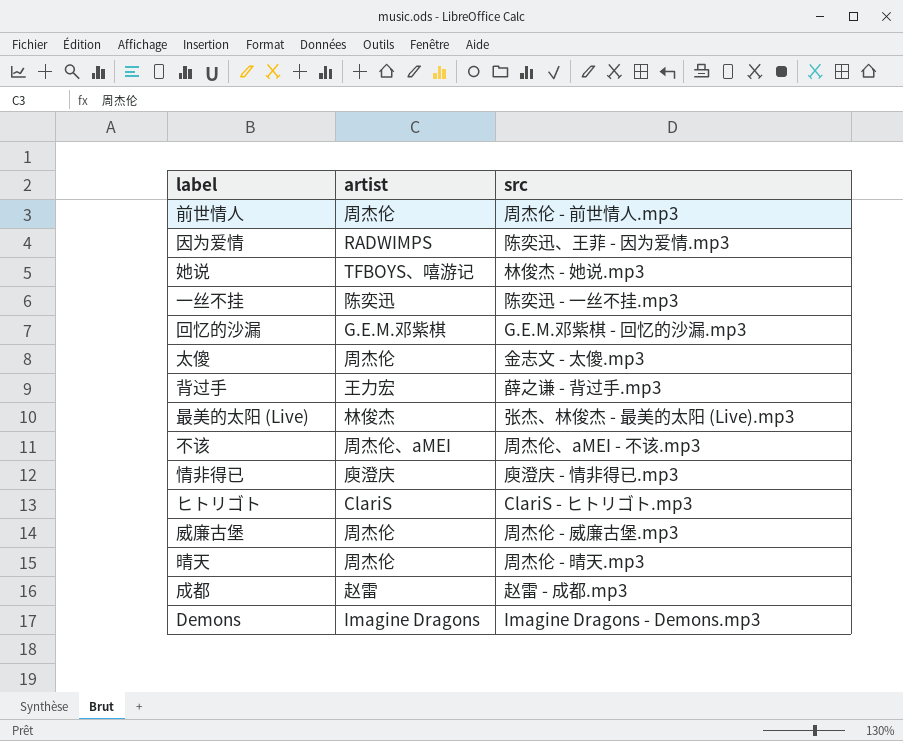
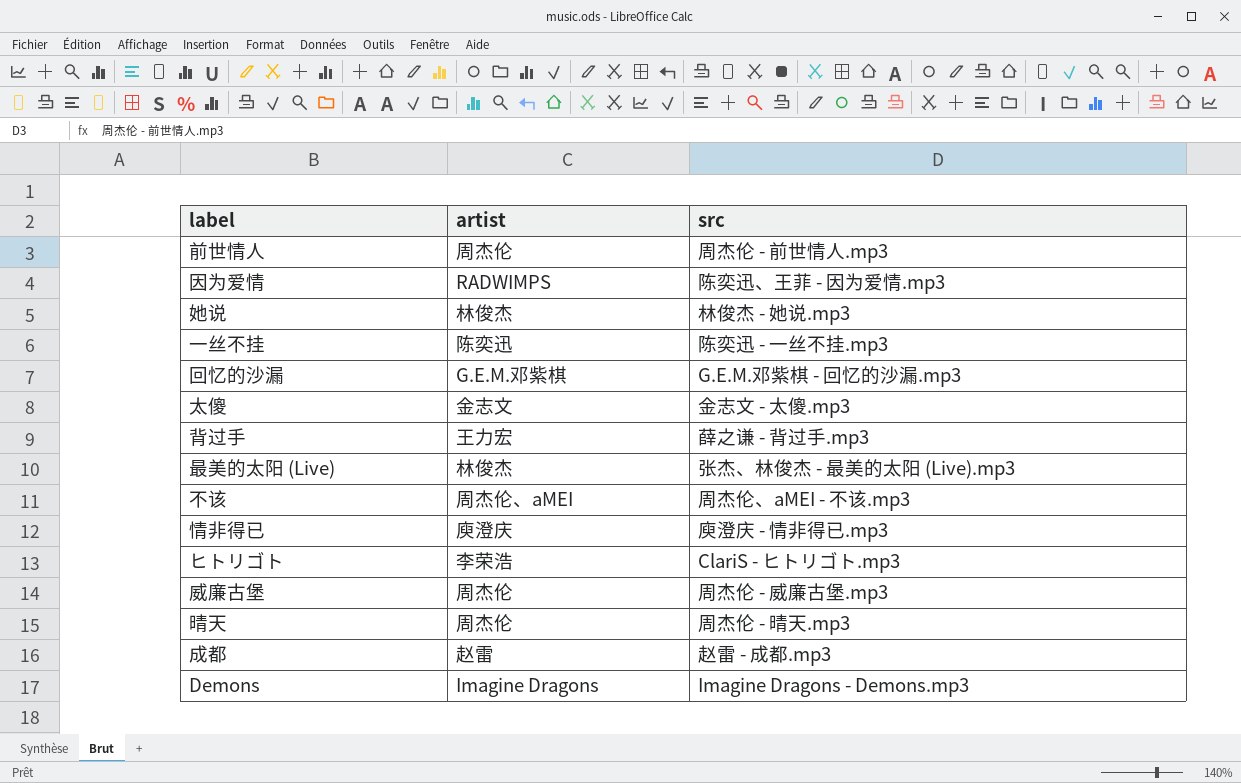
她说 | artist: TFBOYS、嘻游记 -> 林俊杰
太傻 | artist: 周杰伦 -> 金志文
ヒトリゴト | artist: ClariS -> 李荣浩

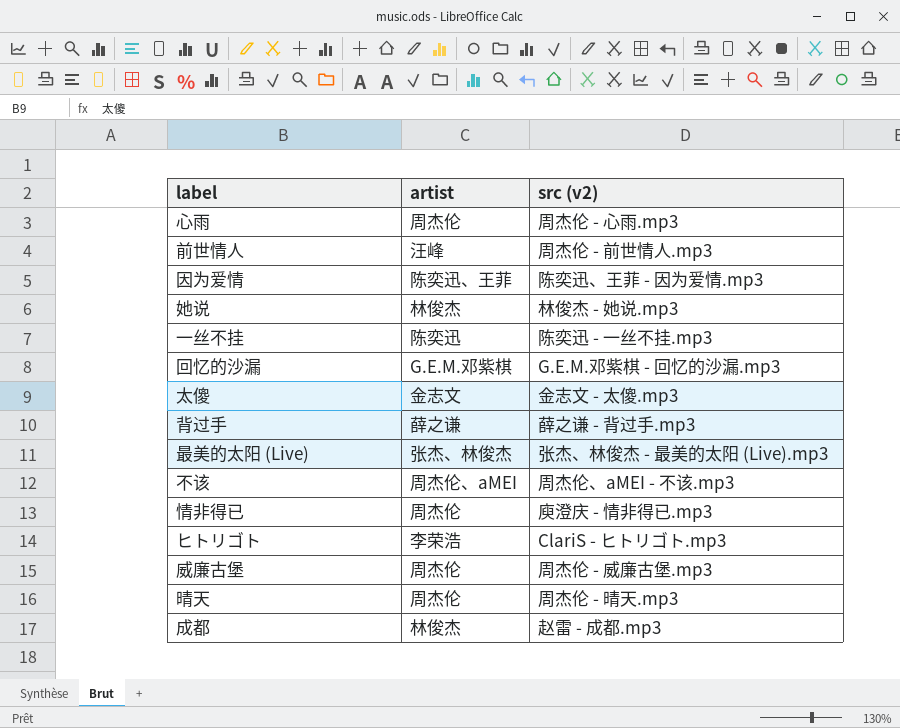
column name: src -> src (v2)
row Demons: Imagine Dragons | Imagine Dragons - Demons.mp3 -> none
row 心雨: none -> 周杰伦 | 周杰伦 - 心雨.mp3
前世情人 | artist: 周杰伦 -> 汪峰
因为爱情 | artist: RADWIMPS -> 陈奕迅、王菲
背过手 | artist: 王力宏 -> 薛之谦
最美的太阳 (Live) | artist: 林俊杰 -> 张杰、林俊杰
情非得已 | artist: 庾澄庆 -> 周杰伦
成都 | artist: 赵雷 -> 林俊杰

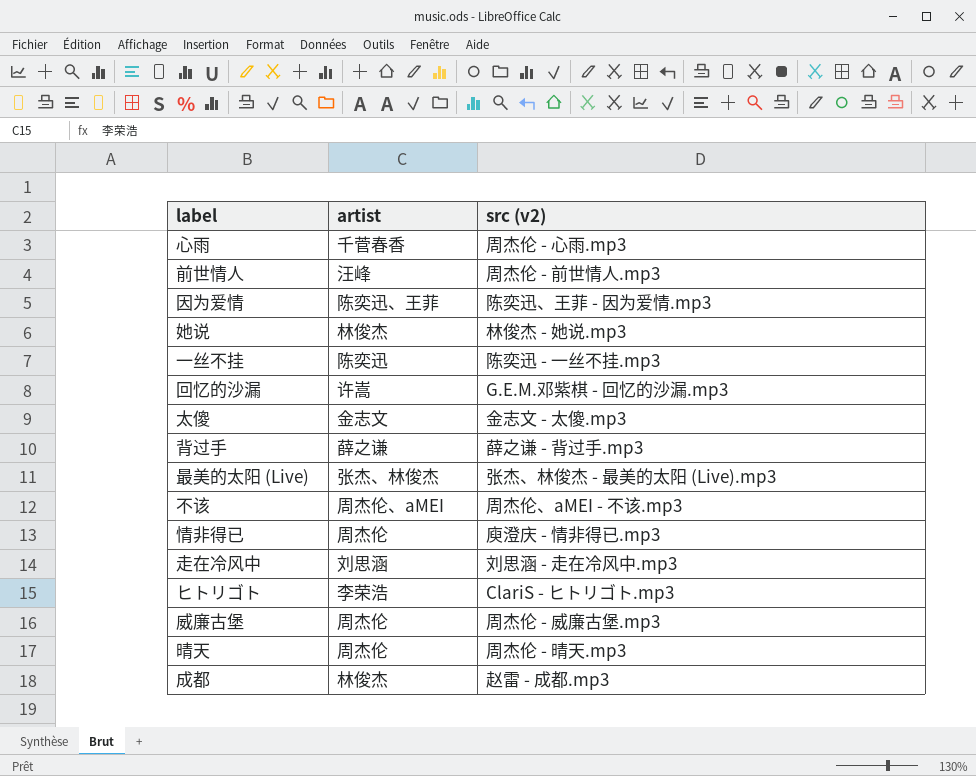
心雨 | artist: 周杰伦 -> 千菅春香
回忆的沙漏 | artist: G.E.M.邓紫棋 -> 许嵩
row 走在冷风中: none -> 刘思涵 | 刘思涵 - 走在冷风中.mp3

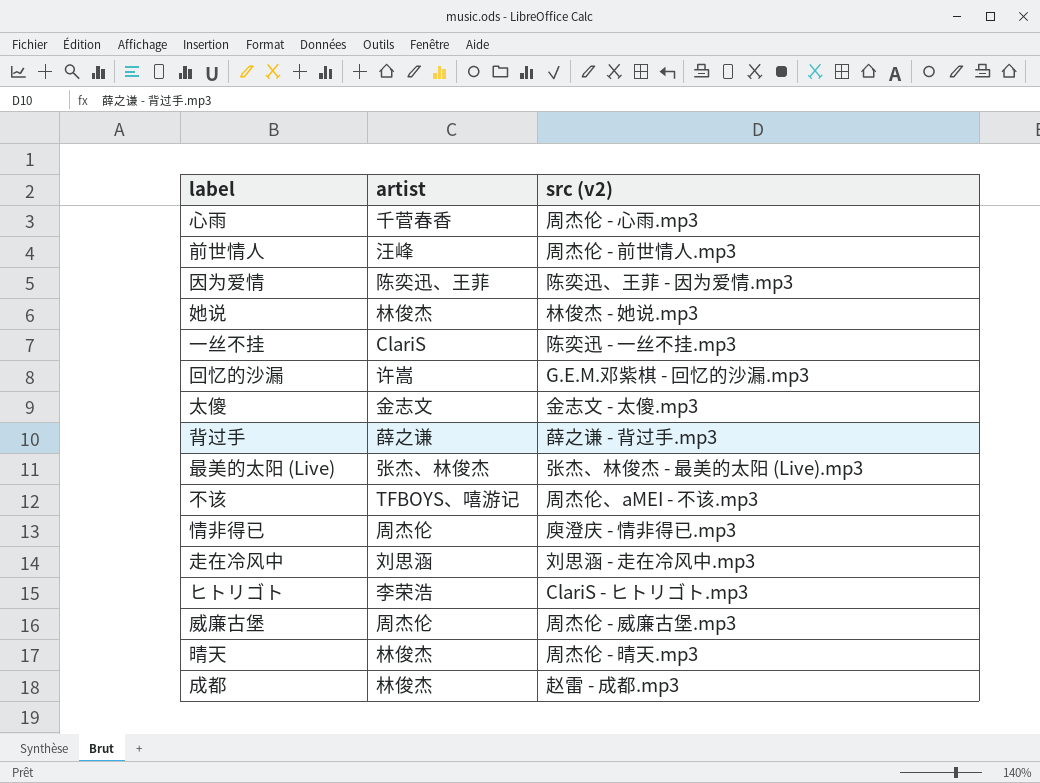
一丝不挂 | artist: 陈奕迅 -> ClariS
不该 | artist: 周杰伦、aMEI -> TFBOYS、嘻游记
晴天 | artist: 周杰伦 -> 林俊杰

